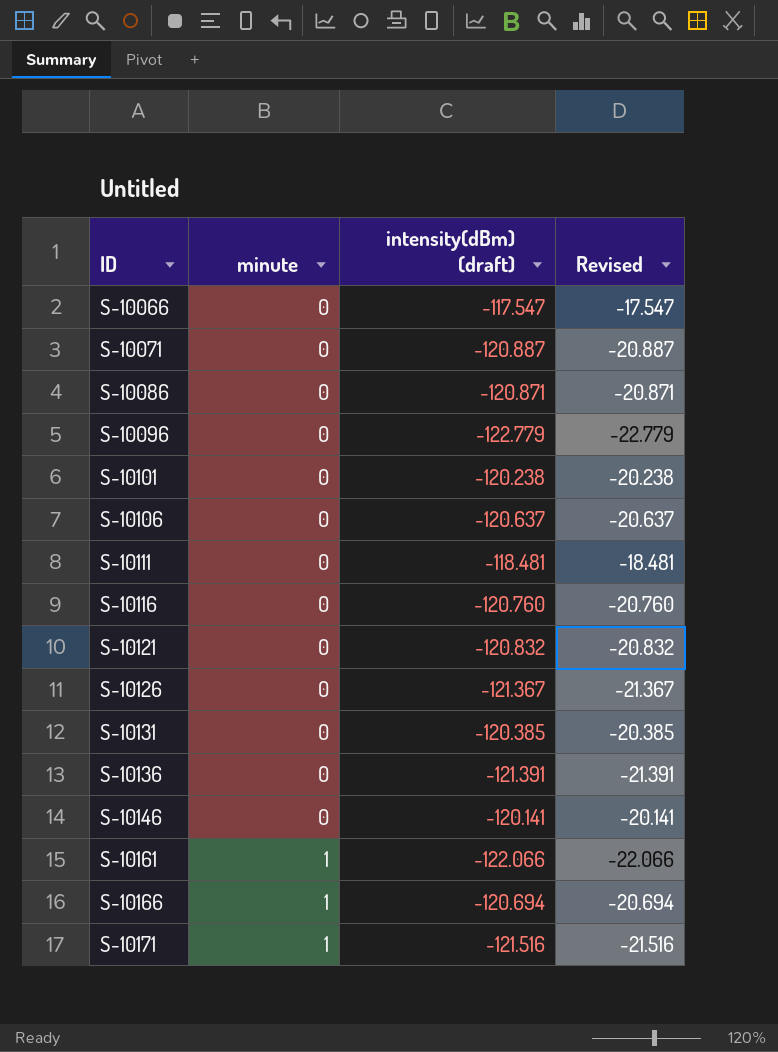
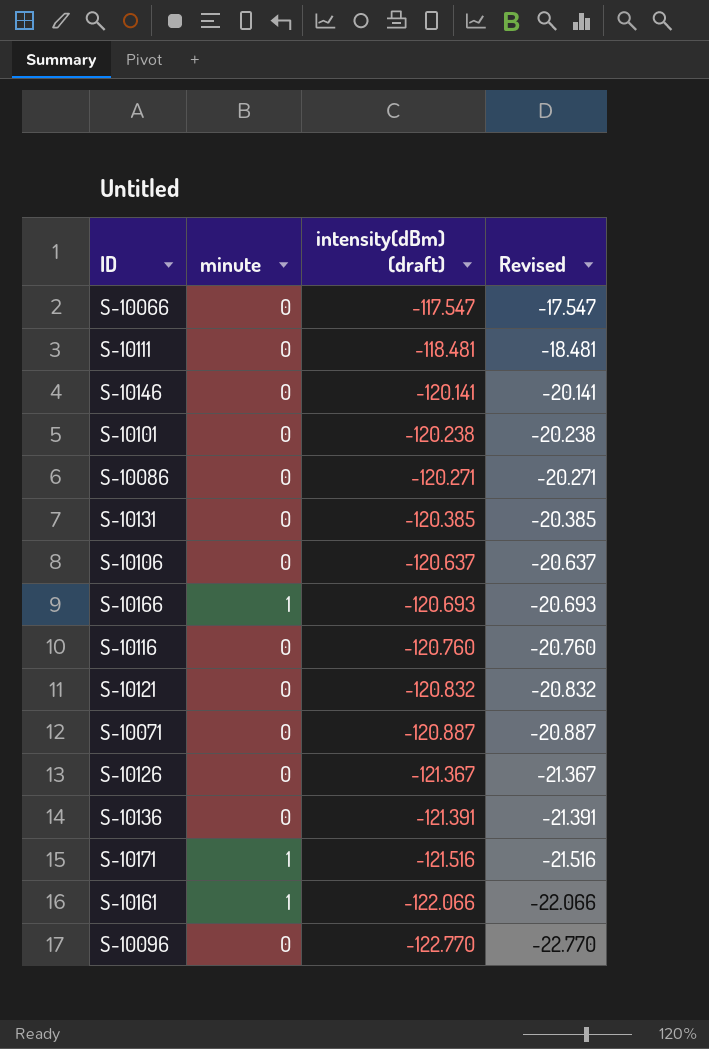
row order: ID ascending -> intensity(dBm) (draft) descending
S-10086 | intensity(dBm) (draft): -120.871 -> -120.271
S-10086 | Revised: -20.871 -> -20.271
S-10166 | intensity(dBm) (draft): -120.694 -> -120.693
S-10166 | Revised: -20.694 -> -20.693
S-10096 | intensity(dBm) (draft): -122.779 -> -122.770
S-10096 | Revised: -22.779 -> -22.770

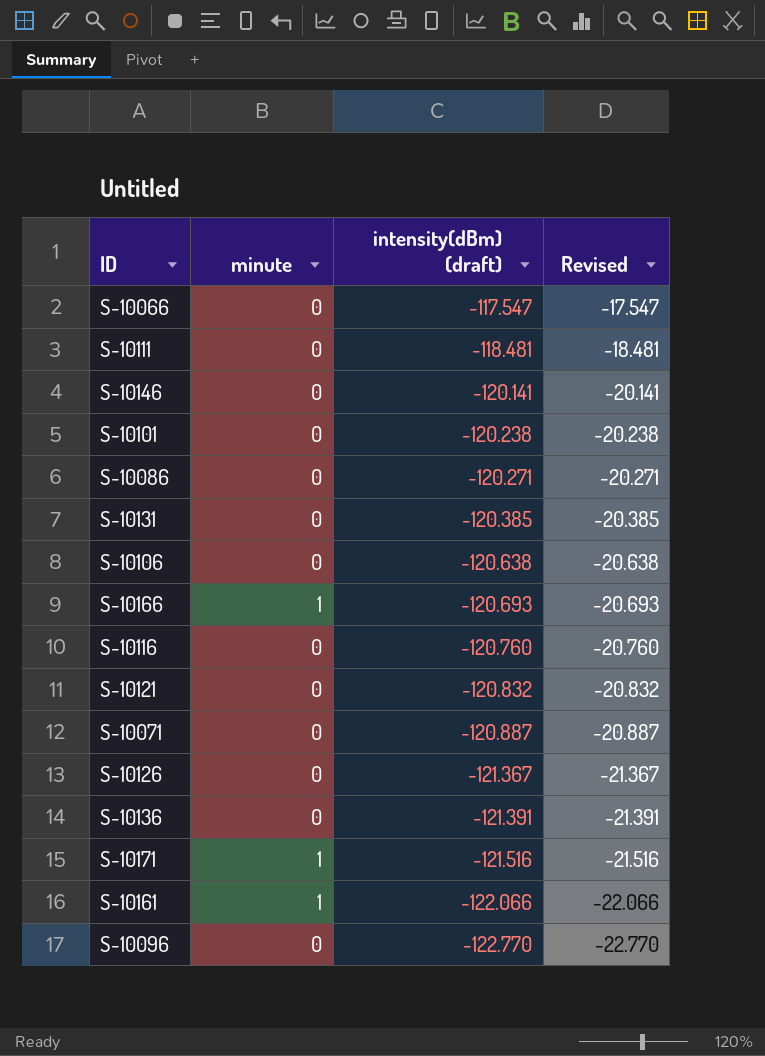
S-10106 | intensity(dBm) (draft): -120.637 -> -120.638
S-10106 | Revised: -20.637 -> -20.638

